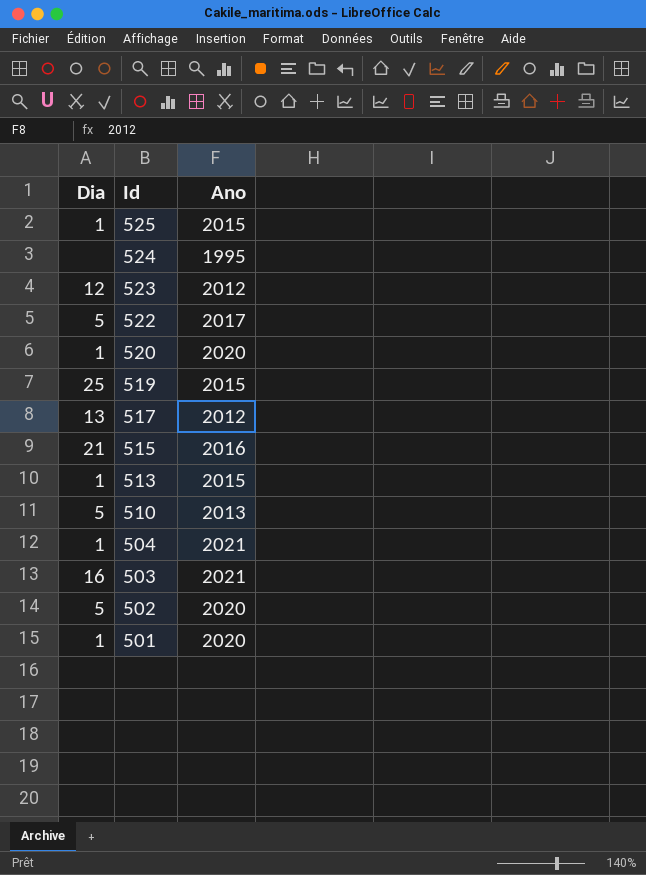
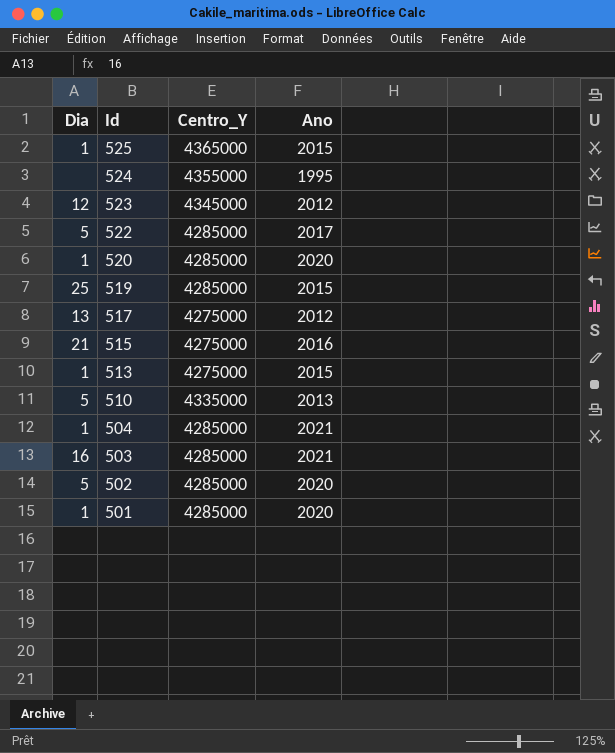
column Centro_Y | position: none -> 3

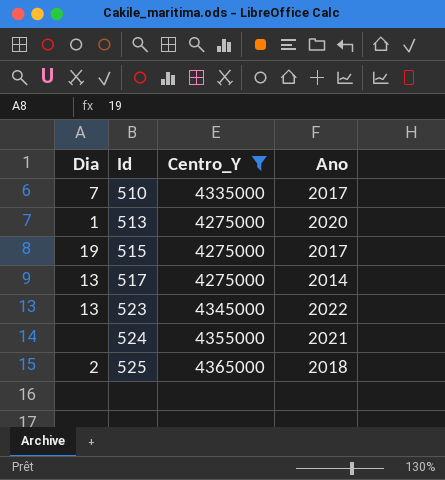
filter: none -> Centro_Y != 4285000
row order: Id descending -> Id ascending
510 | Dia: 5 -> 7
510 | Ano: 2013 -> 2017
513 | Ano: 2015 -> 2020
515 | Dia: 21 -> 19
515 | Ano: 2016 -> 2017
517 | Ano: 2012 -> 2014
523 | Dia: 12 -> 13
523 | Ano: 2012 -> 2022
524 | Ano: 1995 -> 2021
525 | Dia: 1 -> 2
525 | Ano: 2015 -> 2018

